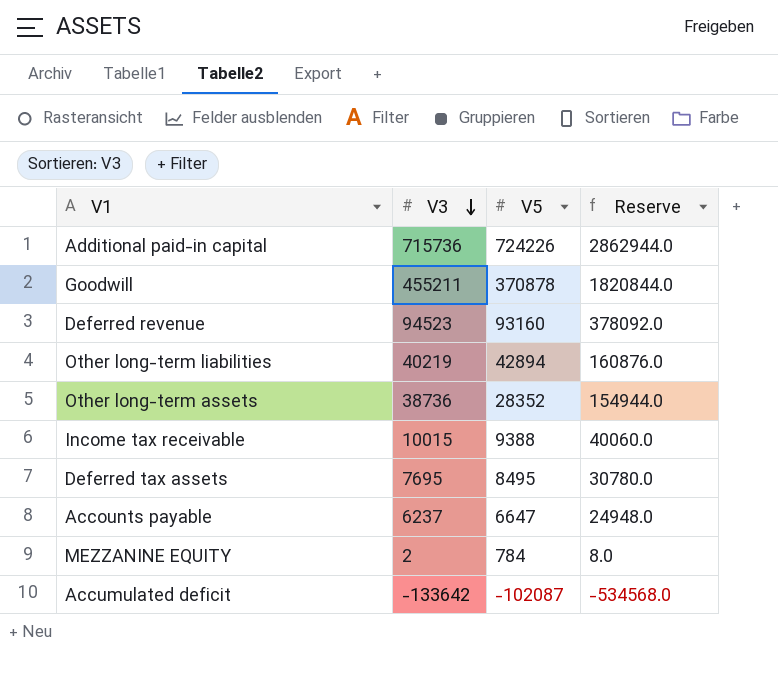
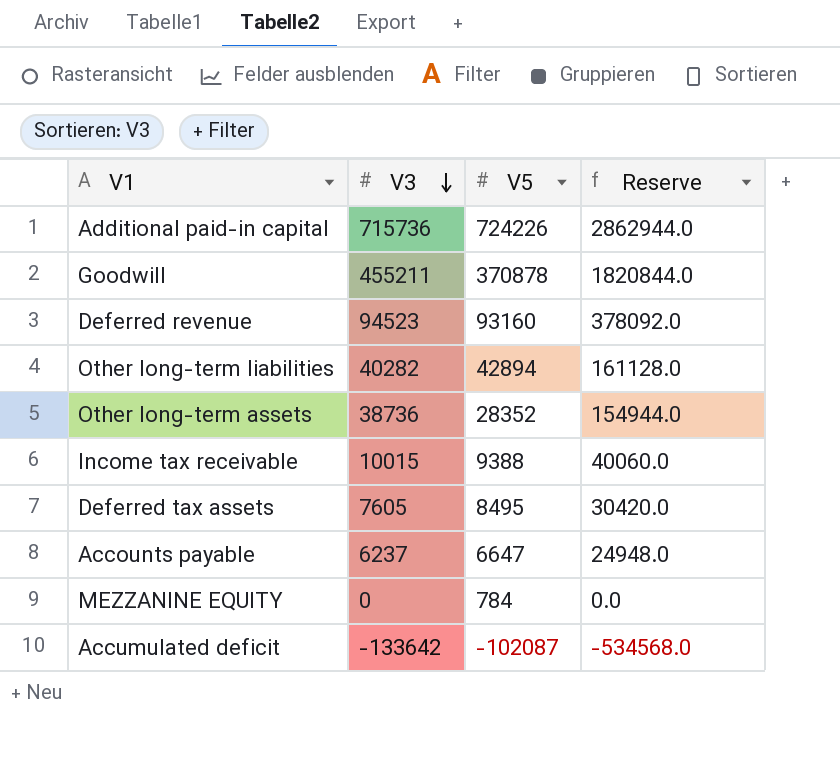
Other long-term liabilities | V3: 40219 -> 40282
Other long-term liabilities | Reserve: 160876.0 -> 161128.0
Deferred tax assets | V3: 7695 -> 7605
Deferred tax assets | Reserve: 30780.0 -> 30420.0
MEZZANINE EQUITY | V3: 2 -> 0
MEZZANINE EQUITY | Reserve: 8.0 -> 0.0

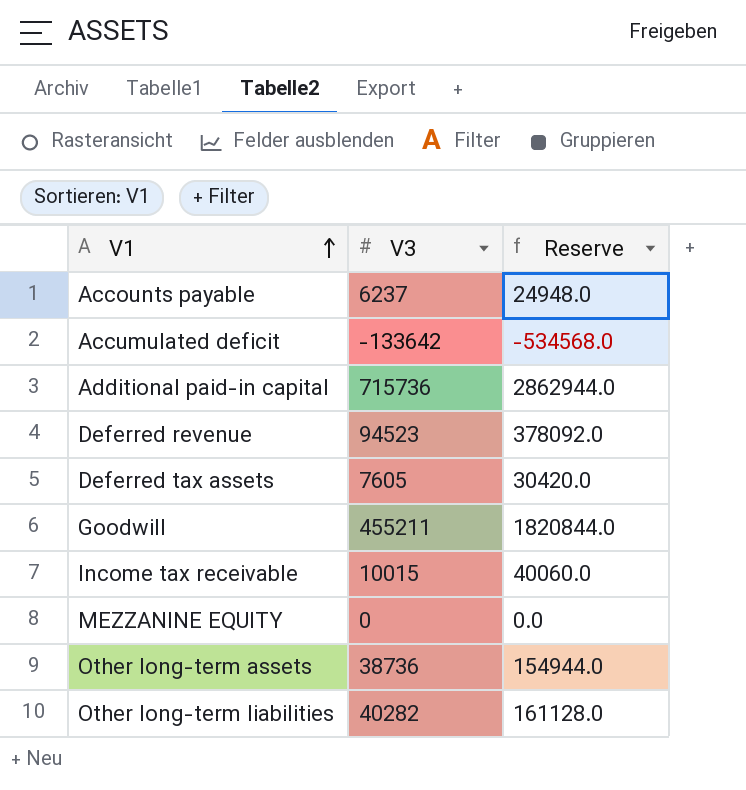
row order: V3 descending -> V1 ascending
column V5 | position: 3 -> none

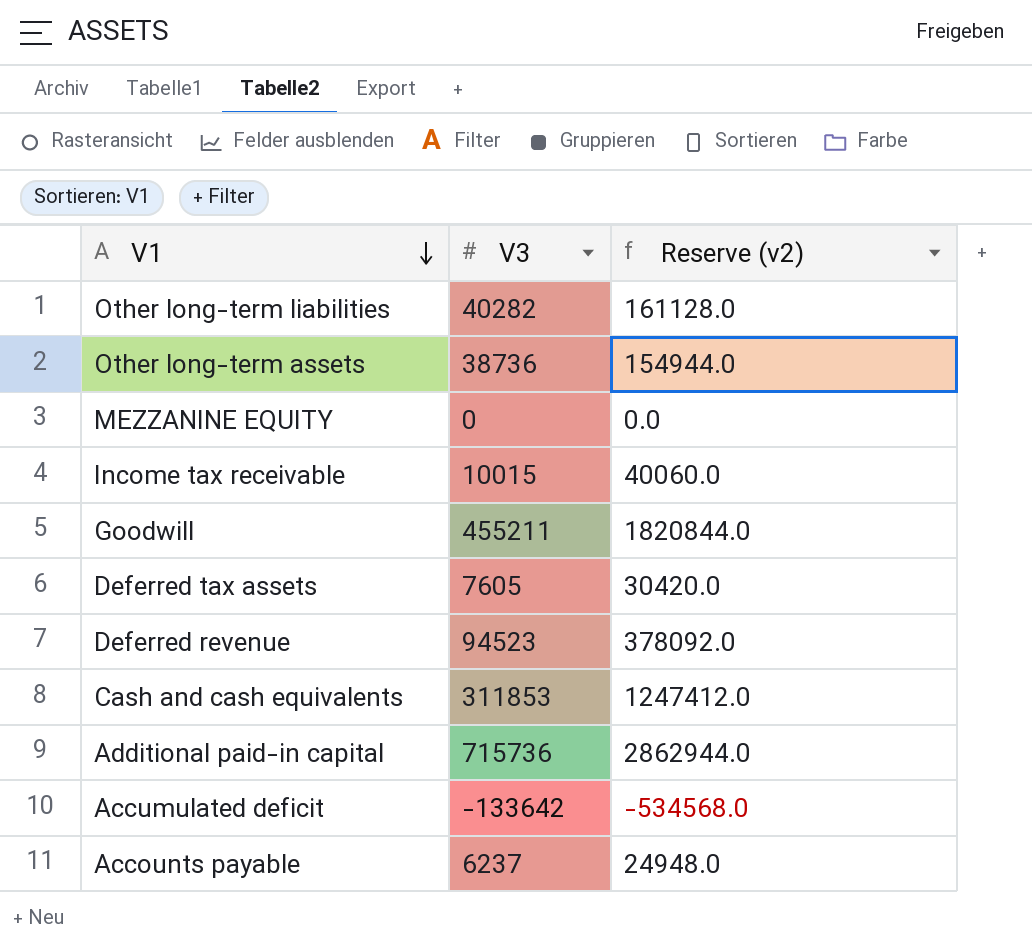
row order: V1 ascending -> V1 descending
column name: Reserve -> Reserve (v2)
row Cash and cash equivalents: none -> 311853 | 1247412.0

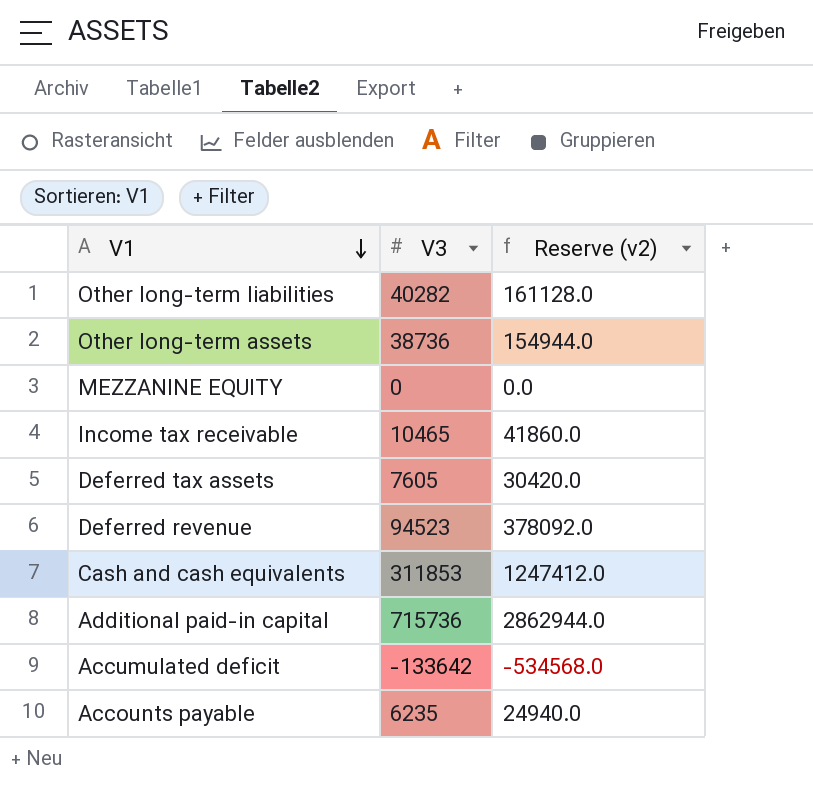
row Goodwill: 455211 | 1820844.0 -> none
Income tax receivable | V3: 10015 -> 10465
Income tax receivable | Reserve (v2): 40060.0 -> 41860.0
Accounts payable | V3: 6237 -> 6235
Accounts payable | Reserve (v2): 24948.0 -> 24940.0

